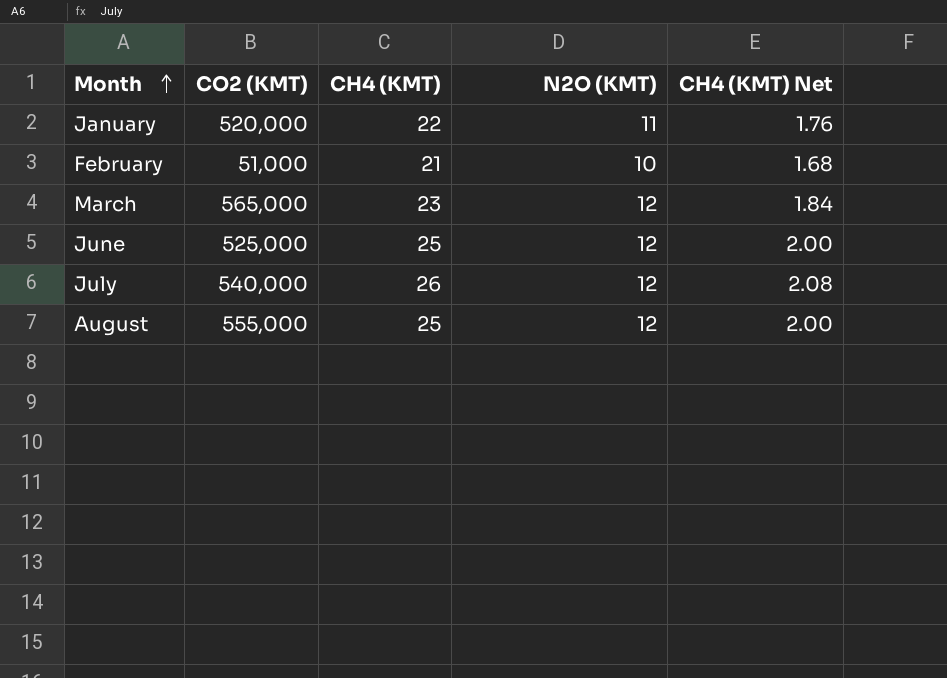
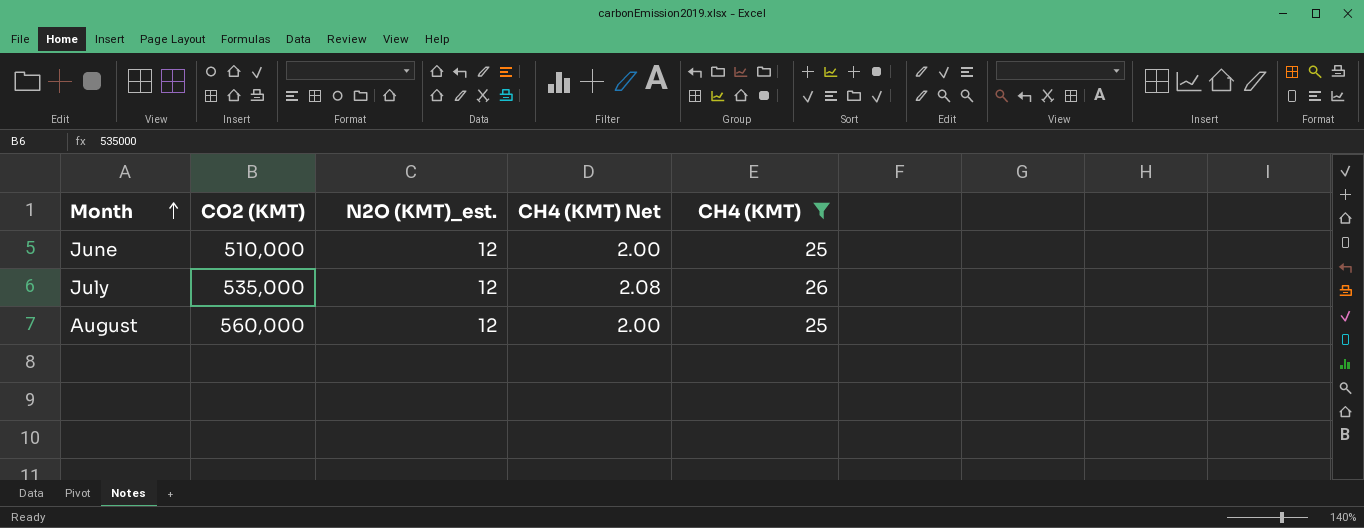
filter: none -> CH4 (KMT) >= 25
column name: N2O (KMT) -> N2O (KMT)_est.
column CH4 (KMT) | position: 3 -> 5
June | CO2 (KMT): 525,000 -> 510,000
July | CO2 (KMT): 540,000 -> 535,000
August | CO2 (KMT): 555,000 -> 560,000

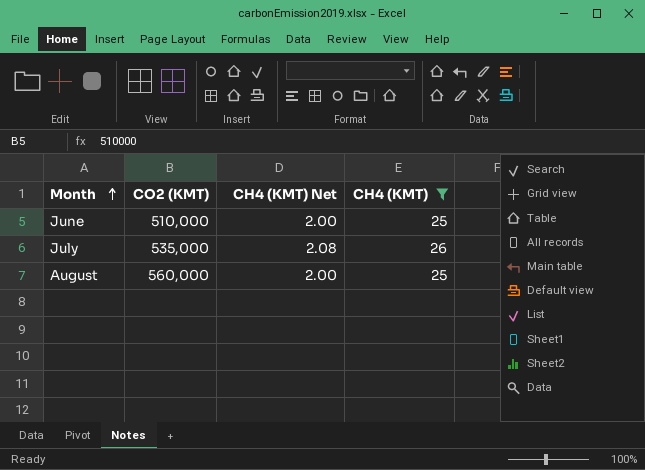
column N2O (KMT)_est. | position: 3 -> none

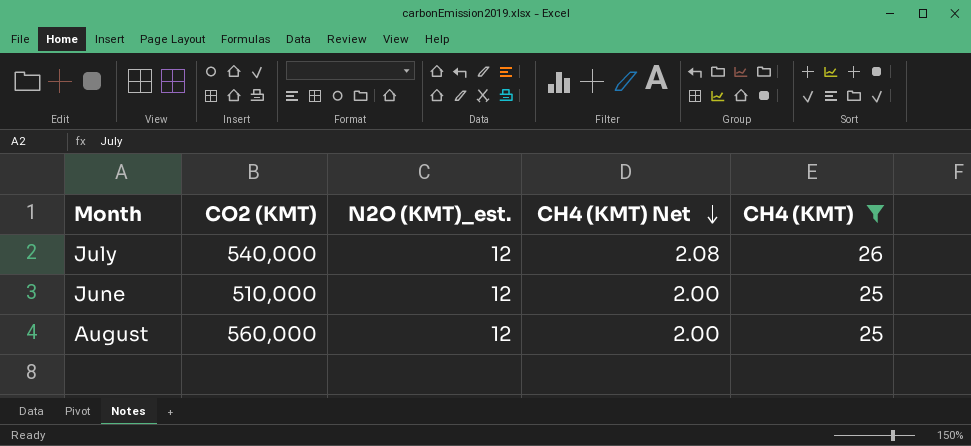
row order: Month ascending -> CH4 (KMT) Net descending
column N2O (KMT)_est. | position: none -> 3
July | CO2 (KMT): 535,000 -> 540,000

